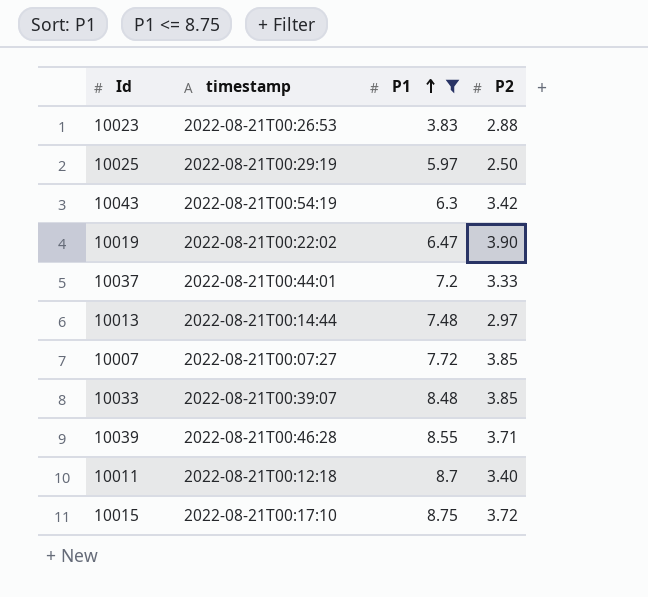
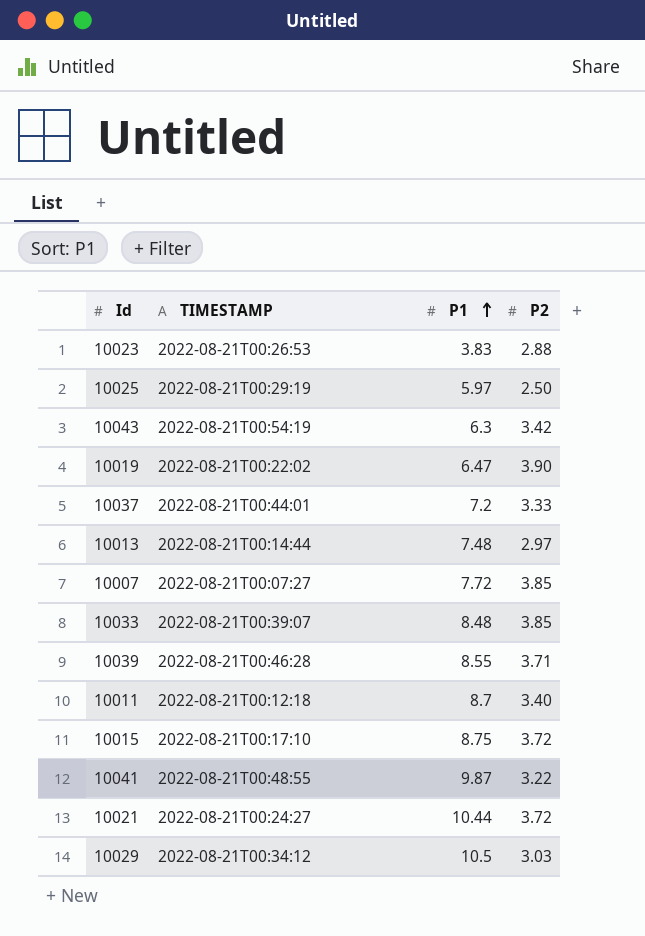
filter: P1 <= 8.75 -> none
column name: timestamp -> TIMESTAMP

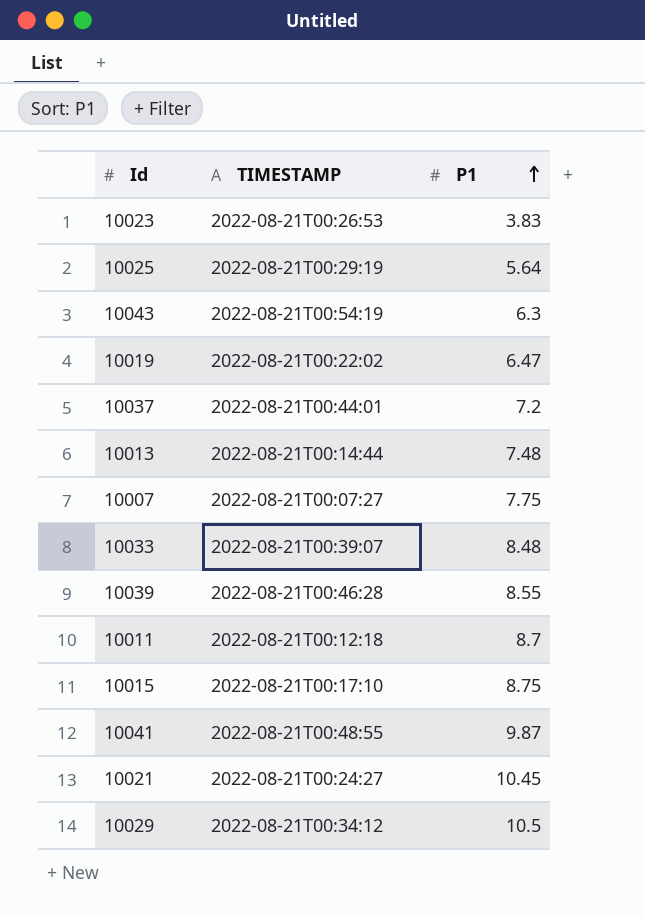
column P2 | position: 4 -> none
10025 | P1: 5.97 -> 5.64
10007 | P1: 7.72 -> 7.75
10021 | P1: 10.44 -> 10.45

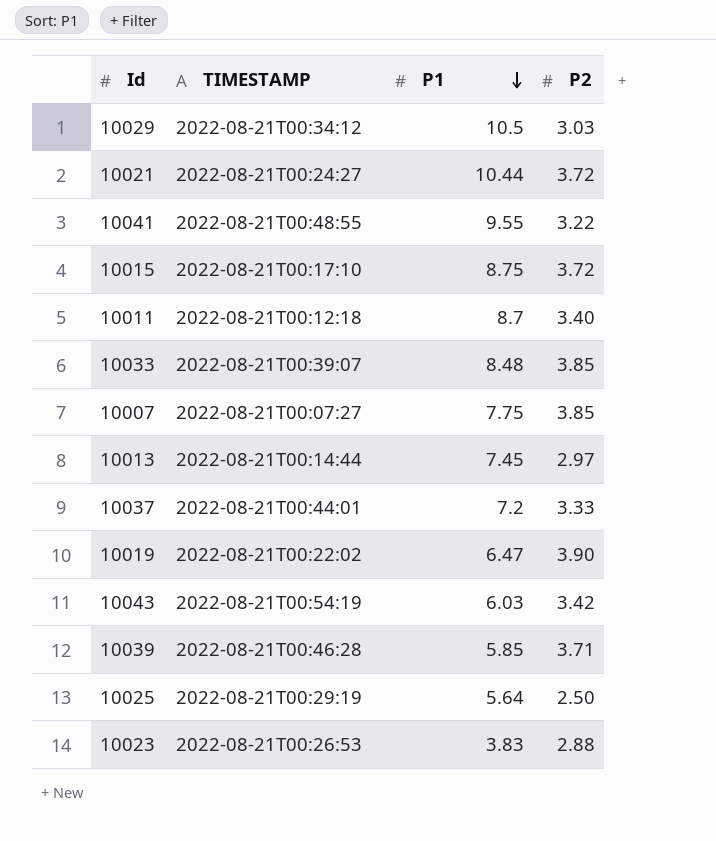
row order: P1 ascending -> P1 descending
column P2 | position: none -> 4
10021 | P1: 10.45 -> 10.44
10041 | P1: 9.87 -> 9.55
10013 | P1: 7.48 -> 7.45
10043 | P1: 6.3 -> 6.03
10039 | P1: 8.55 -> 5.85

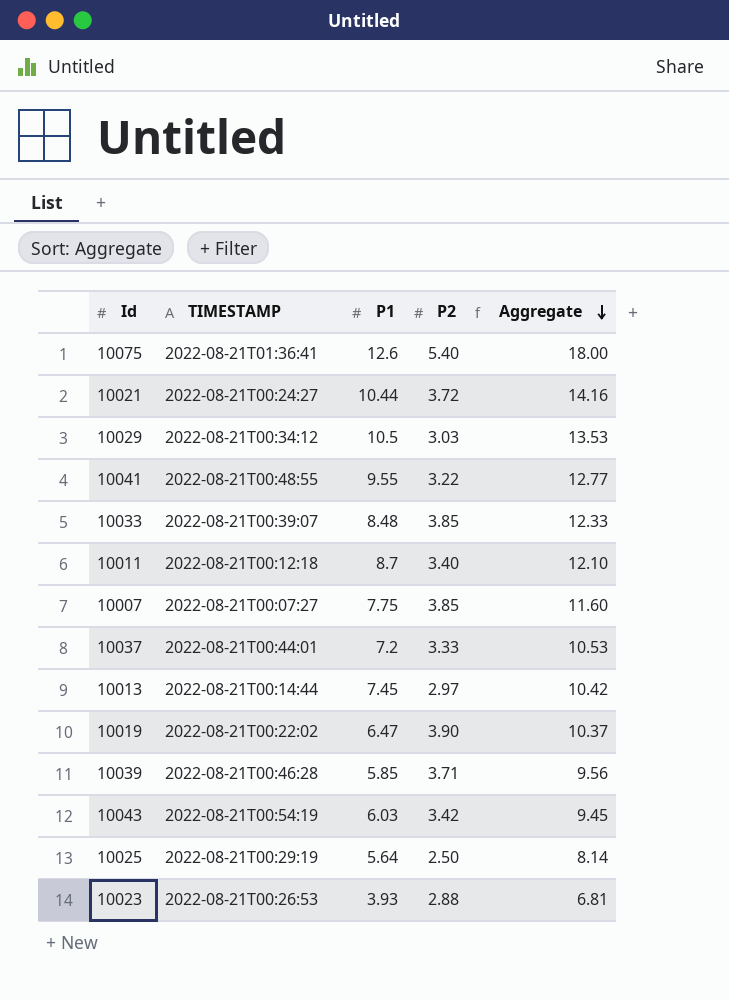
row order: P1 descending -> Aggregate descending
column Aggregate | formula: none -> [P1] + [P2]
row 10015: 2022-08-21T00:17:10 | 8.75 | 3.72 -> none
row 10075: none -> 2022-08-21T01:36:41 | 12.6 | 5.40 | 18.00
10023 | P1: 3.83 -> 3.93

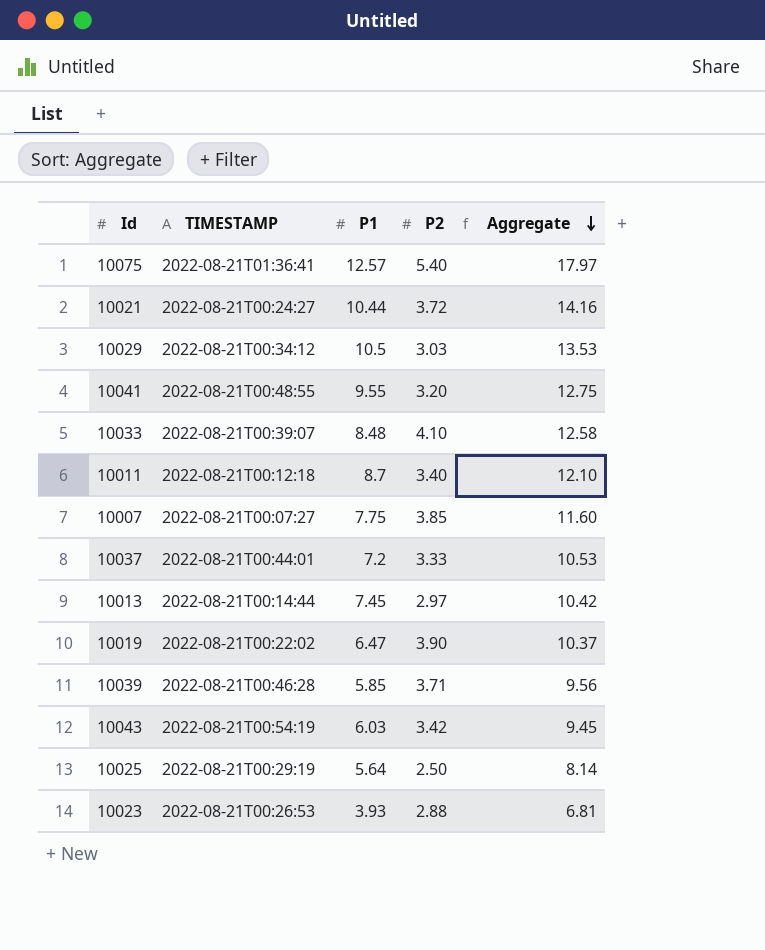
10075 | P1: 12.6 -> 12.57
10075 | Aggregate: 18.00 -> 17.97
10041 | P2: 3.22 -> 3.20
10041 | Aggregate: 12.77 -> 12.75
10033 | P2: 3.85 -> 4.10
10033 | Aggregate: 12.33 -> 12.58

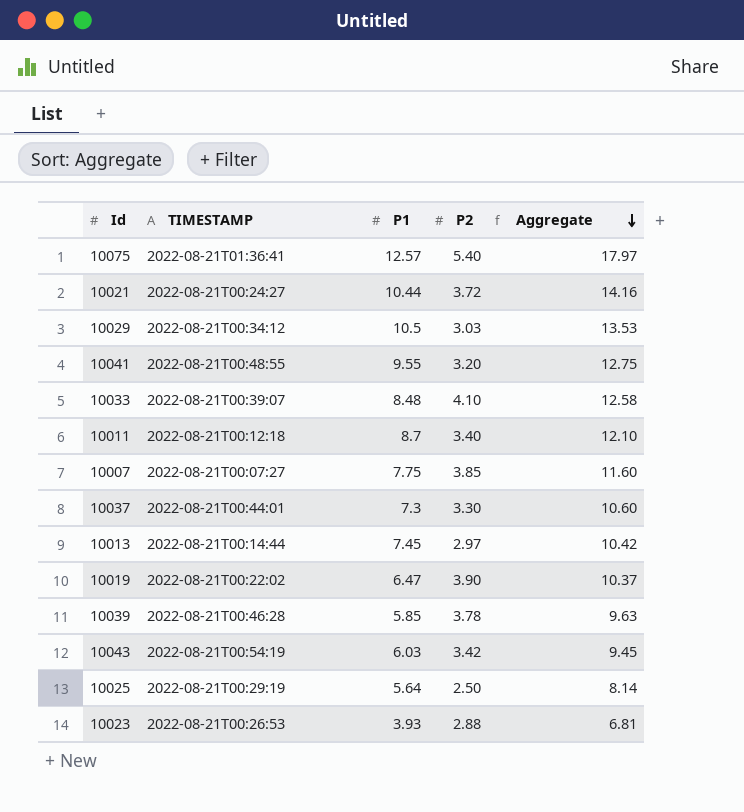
10037 | P1: 7.2 -> 7.3
10037 | P2: 3.33 -> 3.30
10037 | Aggregate: 10.53 -> 10.60
10039 | P2: 3.71 -> 3.78
10039 | Aggregate: 9.56 -> 9.63

